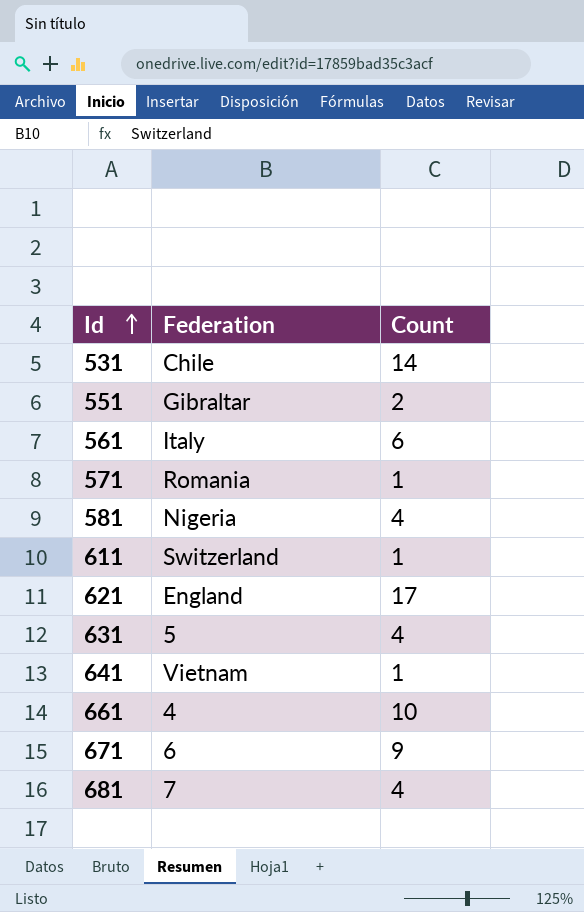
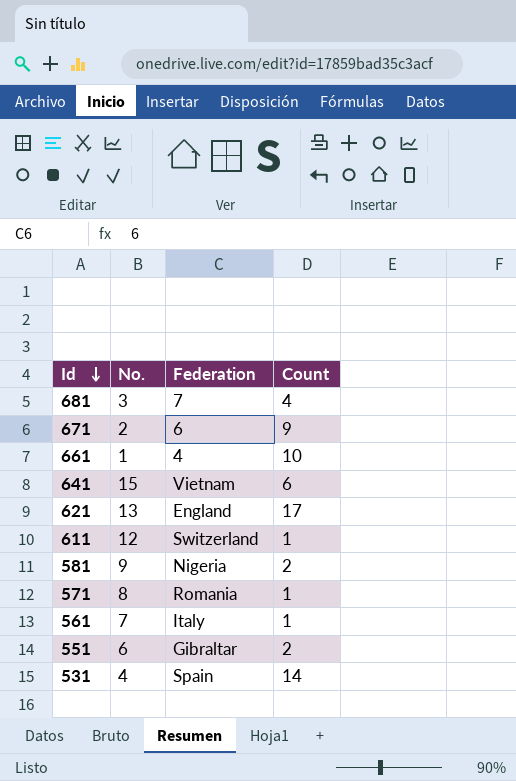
row order: Id ascending -> Id descending
column No. | position: none -> 2
row 631: 5 | 4 -> none
641 | Count: 1 -> 6
581 | Count: 4 -> 2
561 | Count: 6 -> 1
531 | Federation: Chile -> Spain

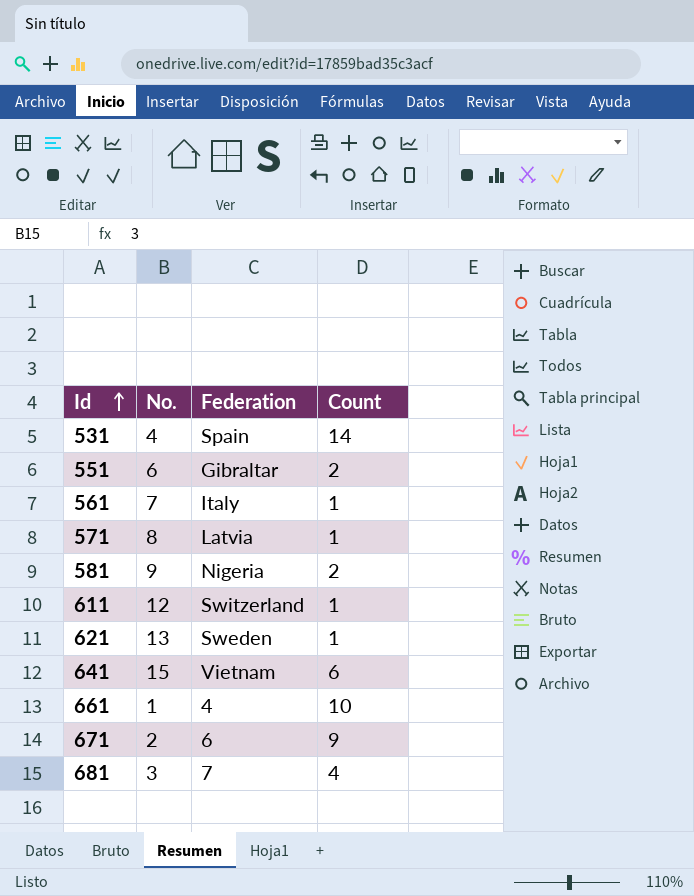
row order: Id descending -> Id ascending
571 | Federation: Romania -> Latvia
621 | Federation: England -> Sweden
621 | Count: 17 -> 1

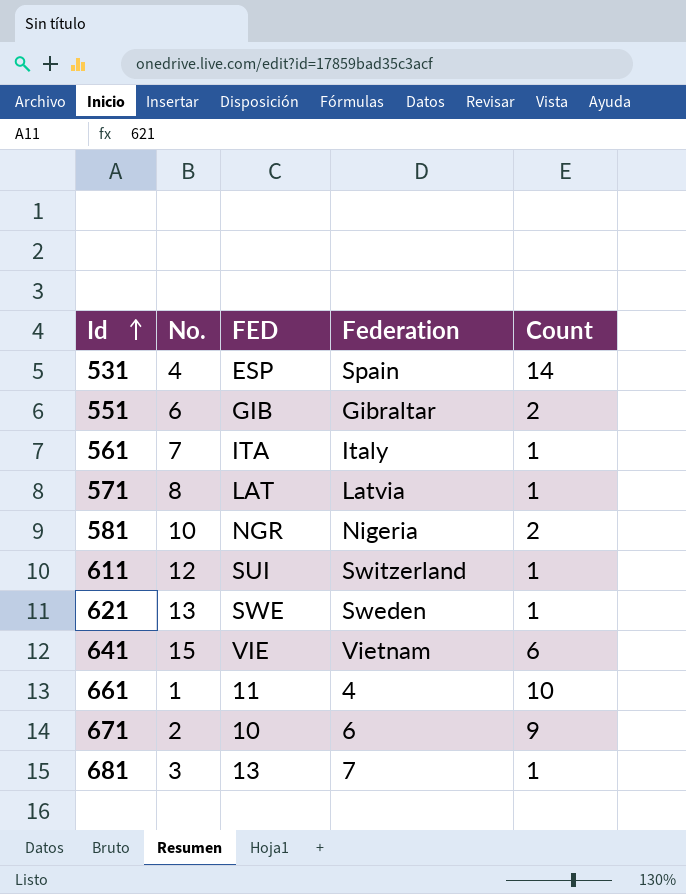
column FED | position: none -> 3
581 | No.: 9 -> 10
681 | Count: 4 -> 1

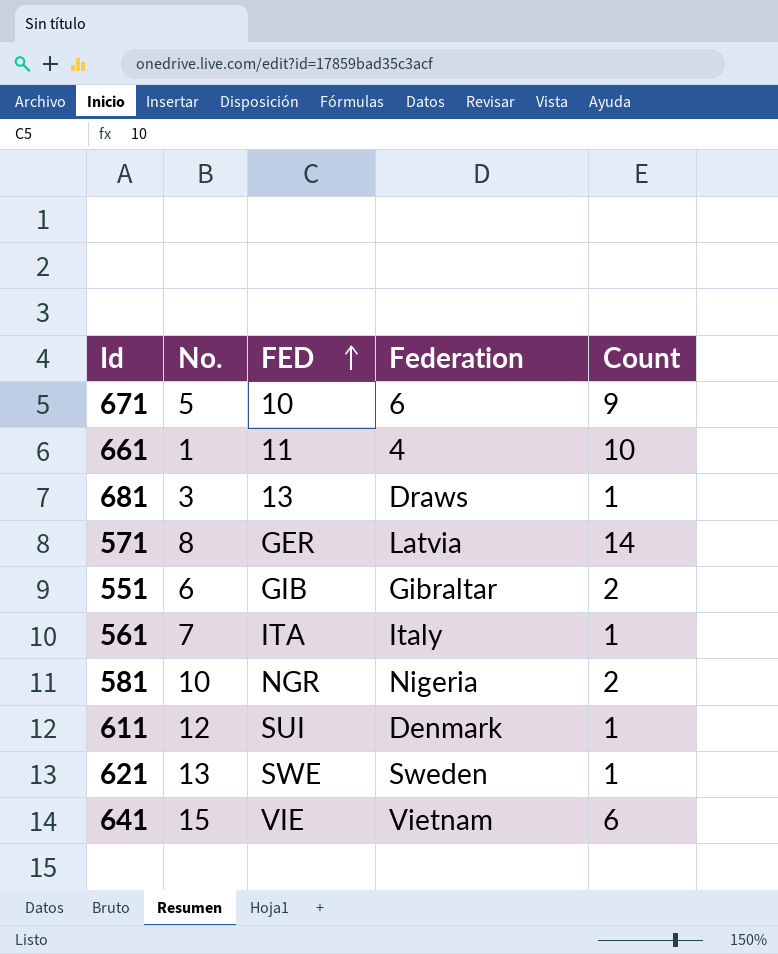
row order: Id ascending -> FED ascending
row 531: 4 | ESP | Spain | 14 -> none
671 | No.: 2 -> 5
681 | Federation: 7 -> Draws
571 | FED: LAT -> GER
571 | Count: 1 -> 14
611 | Federation: Switzerland -> Denmark

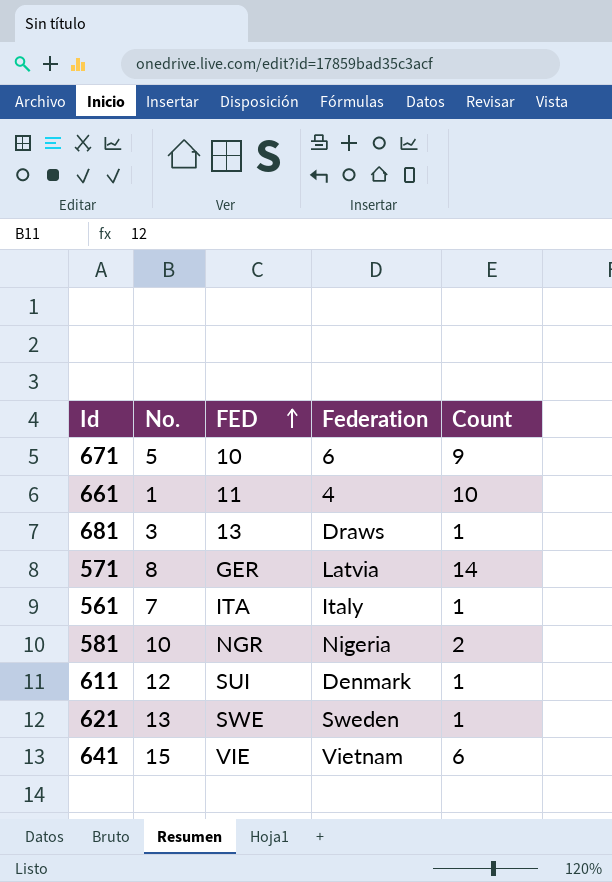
row 551: 6 | GIB | Gibraltar | 2 -> none

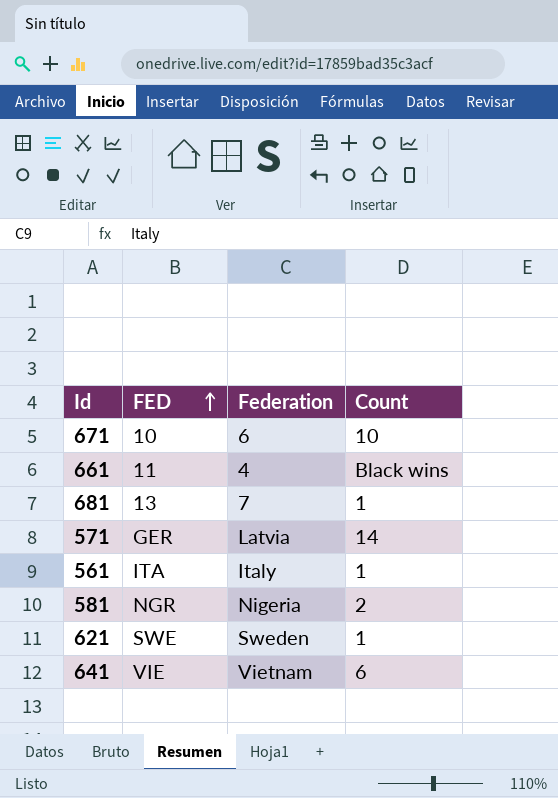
column No. | position: 2 -> none
row 611: 12 | SUI | Denmark | 1 -> none
671 | Count: 9 -> 10
661 | Count: 10 -> Black wins
681 | Federation: Draws -> 7

